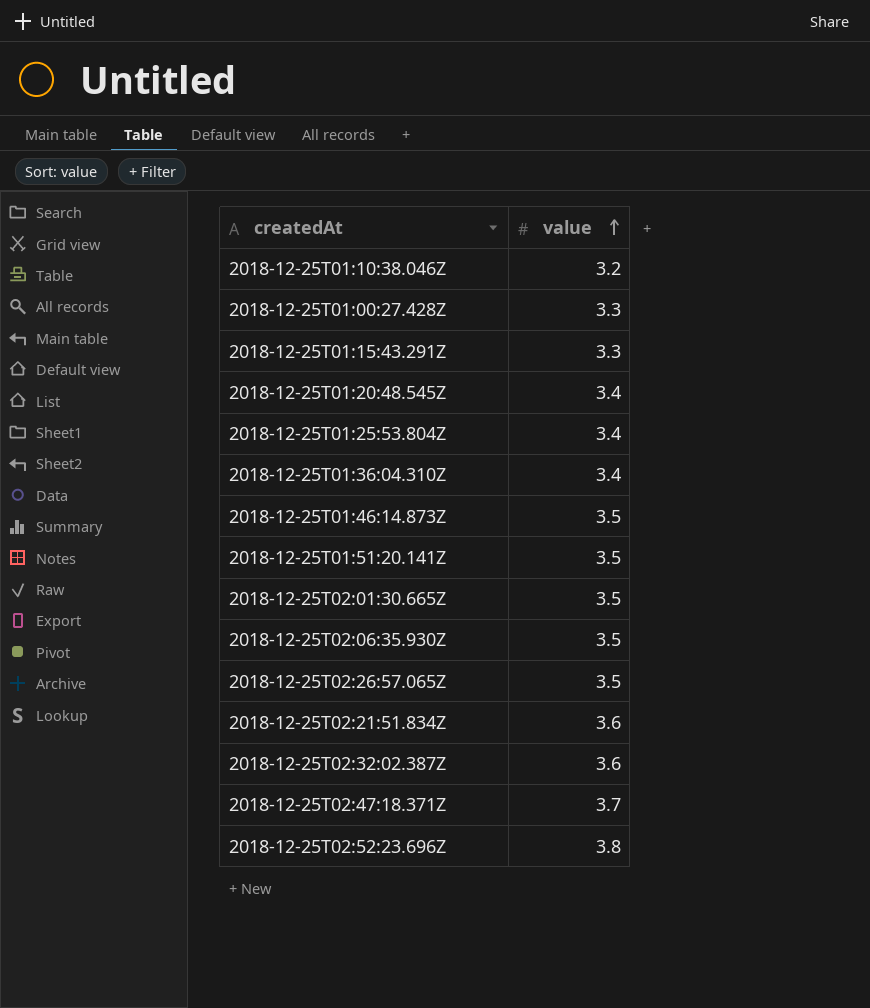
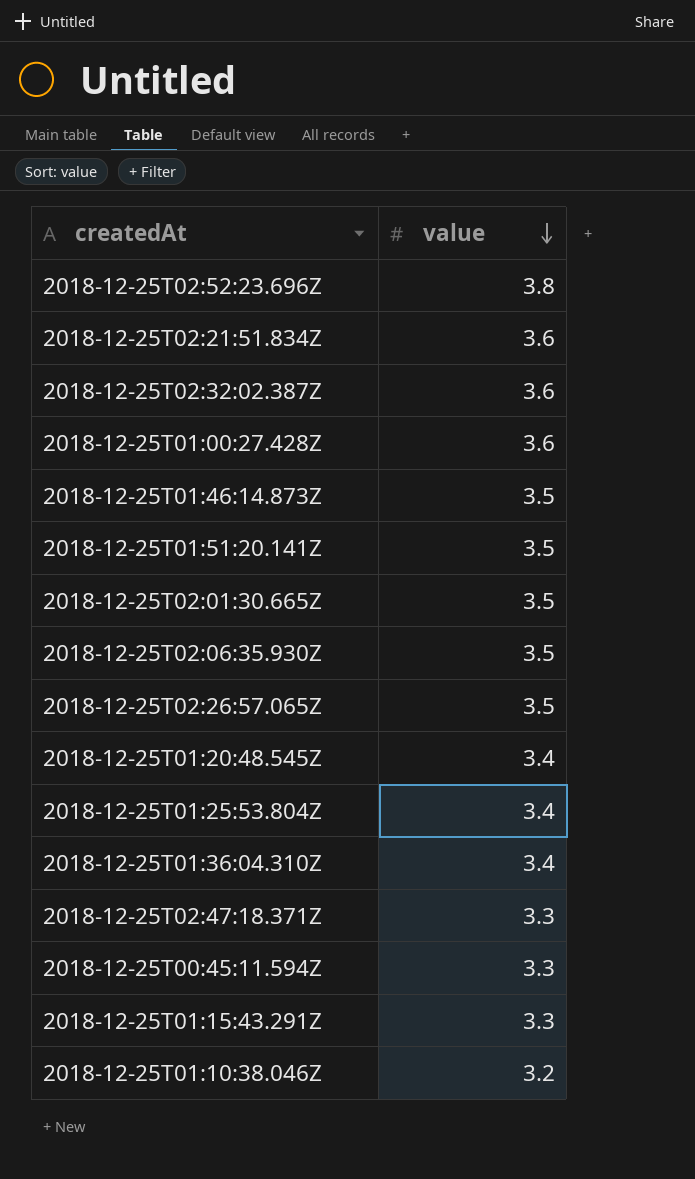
row order: value ascending -> value descending
2018-12-25T01:00:27.428Z | value: 3.3 -> 3.6
2018-12-25T02:47:18.371Z | value: 3.7 -> 3.3
row 2018-12-25T00:45:11.594Z: none -> 3.3

